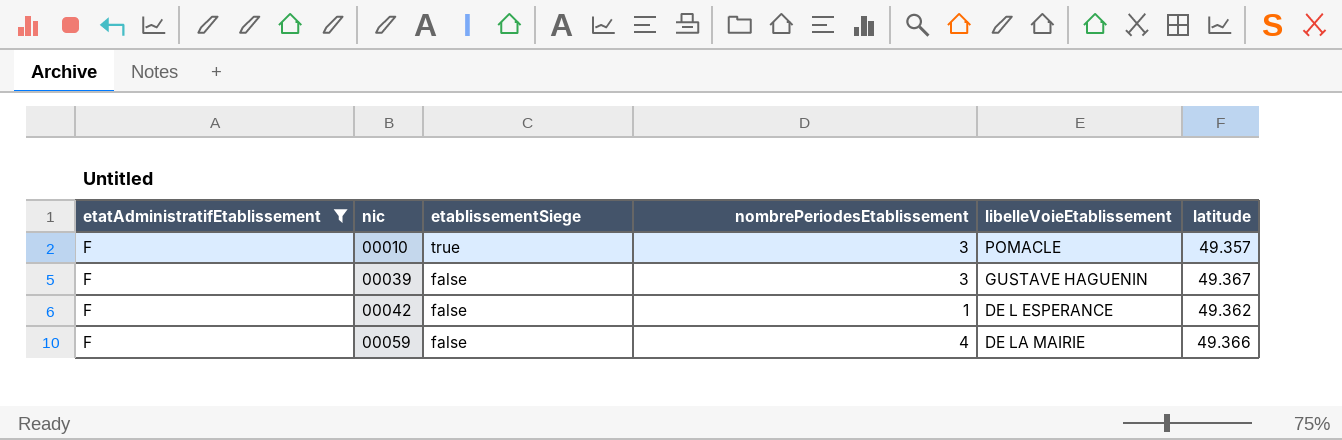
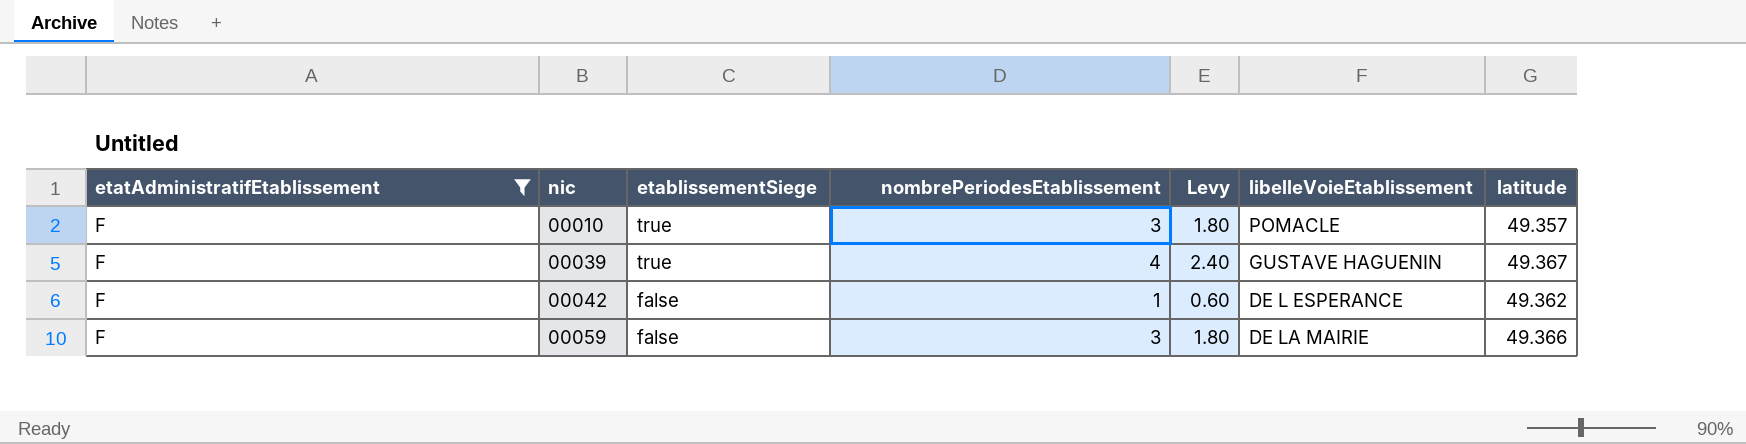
column Levy | formula: none -> [nombrePeriodesEtablissement] * 0.6
00039 | etablissementSiege: false -> true
00039 | nombrePeriodesEtablissement: 3 -> 4
00059 | nombrePeriodesEtablissement: 4 -> 3

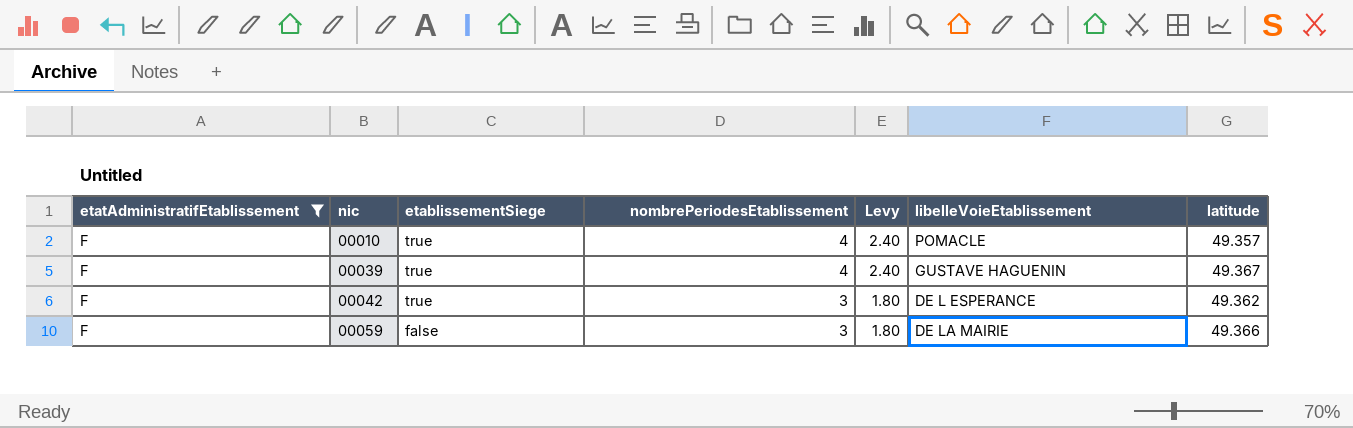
00010 | nombrePeriodesEtablissement: 3 -> 4
00010 | Levy: 1.80 -> 2.40
00042 | etablissementSiege: false -> true
00042 | nombrePeriodesEtablissement: 1 -> 3
00042 | Levy: 0.60 -> 1.80

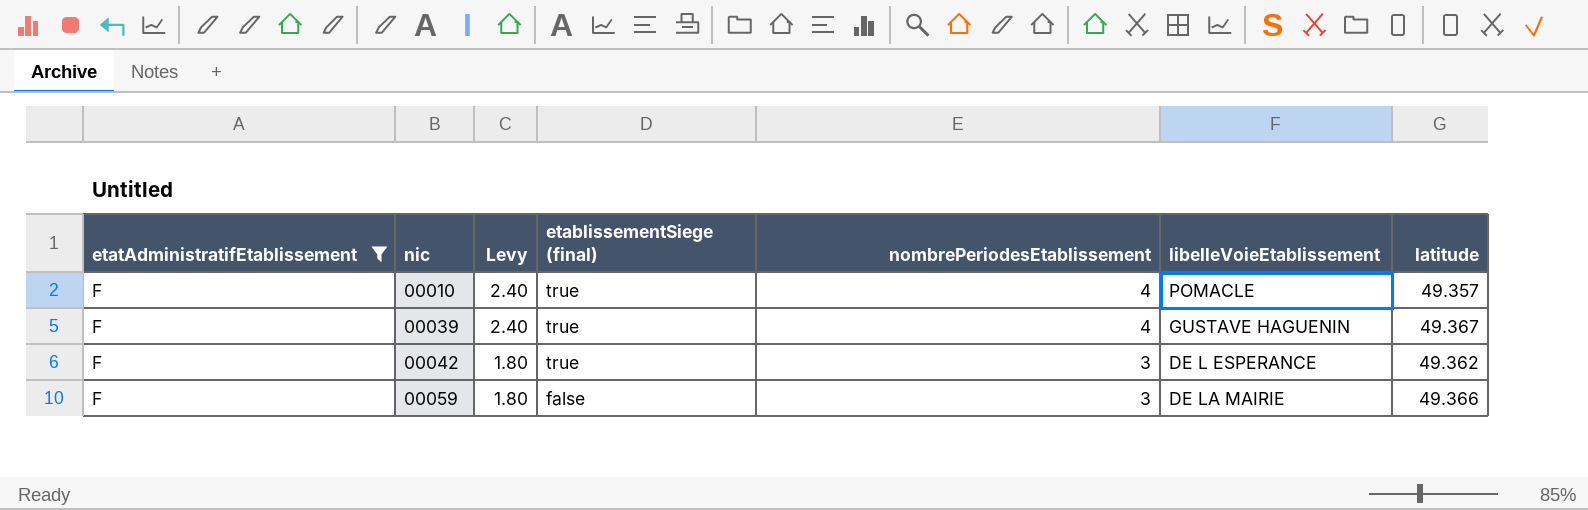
column Levy | position: 5 -> 3
column name: etablissementSiege -> etablissementSiege (final)

